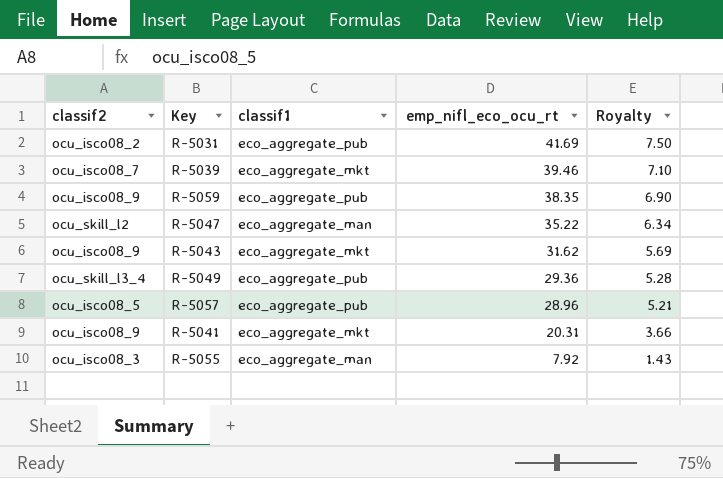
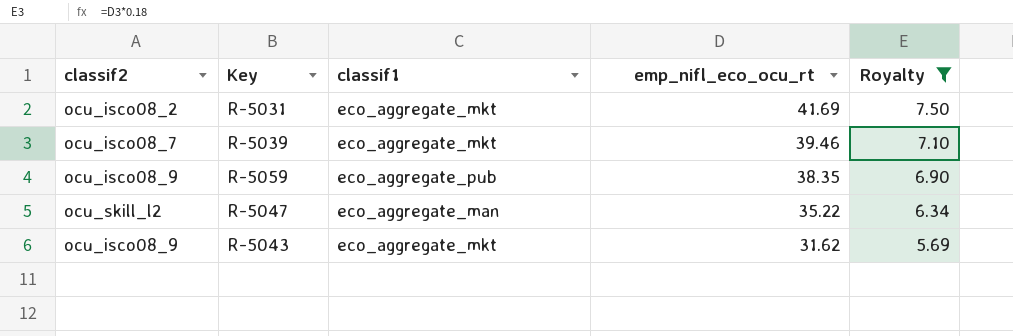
filter: none -> Royalty >= 5.69
R-5031 | classif1: eco_aggregate_pub -> eco_aggregate_mkt

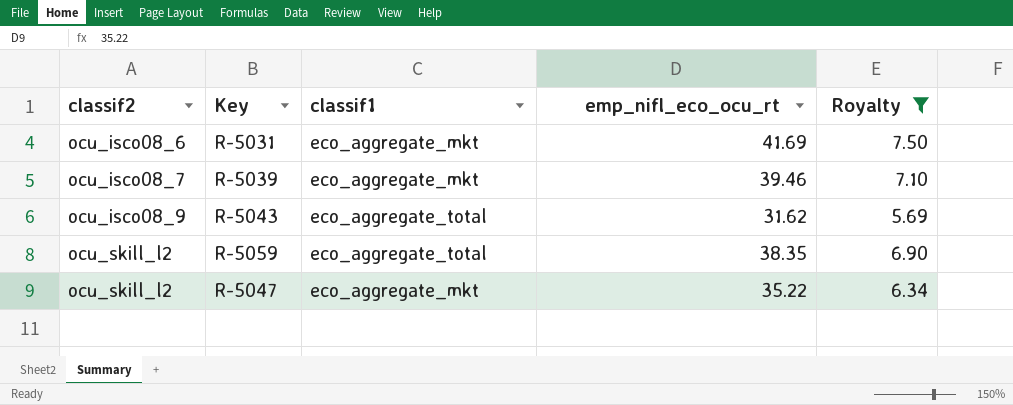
row order: emp_nifl_eco_ocu_rt descending -> classif2 ascending
R-5031 | classif2: ocu_isco08_2 -> ocu_isco08_6
R-5043 | classif1: eco_aggregate_mkt -> eco_aggregate_total
R-5059 | classif2: ocu_isco08_9 -> ocu_skill_l2
R-5059 | classif1: eco_aggregate_pub -> eco_aggregate_total
R-5047 | classif1: eco_aggregate_man -> eco_aggregate_mkt

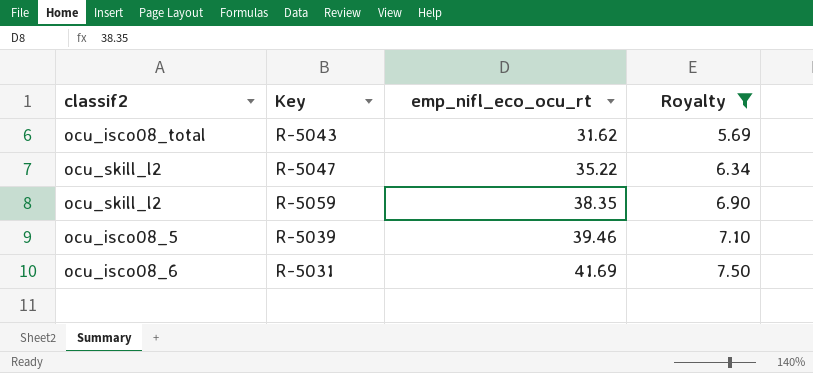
row order: classif2 ascending -> emp_nifl_eco_ocu_rt ascending
column classif1 | position: 3 -> none
R-5043 | classif2: ocu_isco08_9 -> ocu_isco08_total
R-5039 | classif2: ocu_isco08_7 -> ocu_isco08_5

